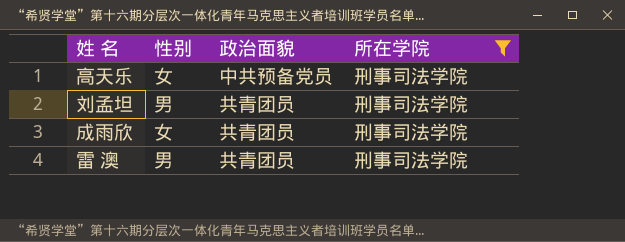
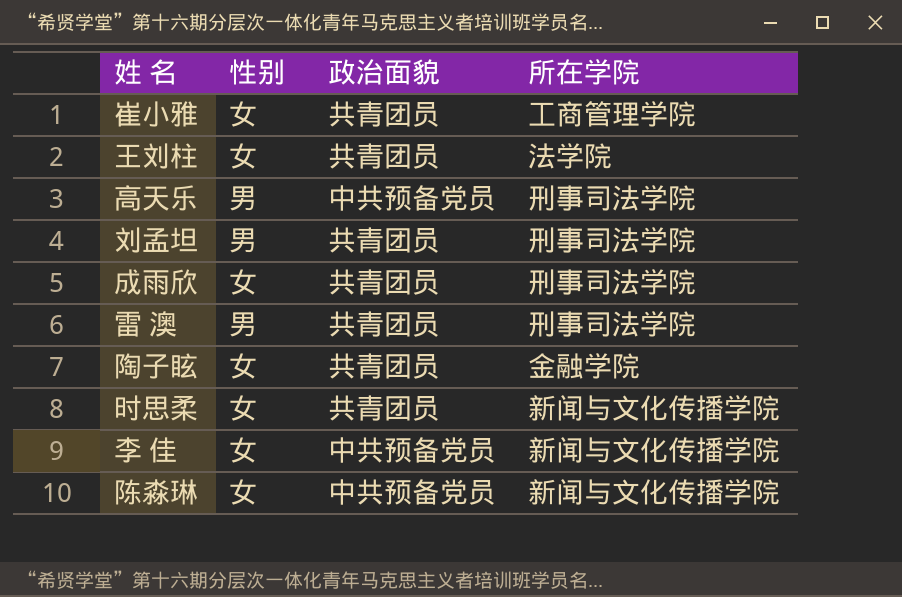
filter: 所在学院 = 刑事司法学院 -> none
高天乐 | 性别: 女 -> 男

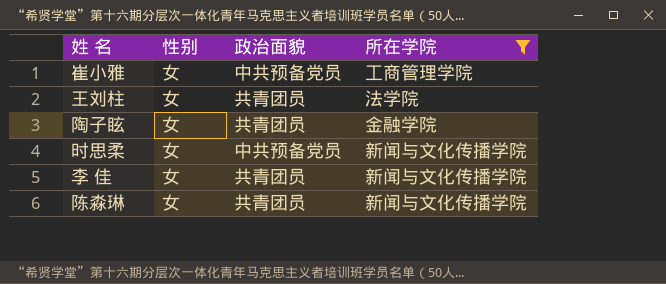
filter: none -> 所在学院 != 刑事司法学院
崔小雅 | 政治面貌: 共青团员 -> 中共预备党员
时思柔 | 政治面貌: 共青团员 -> 中共预备党员
李 佳 | 政治面貌: 中共预备党员 -> 共青团员
陈淼琳 | 政治面貌: 中共预备党员 -> 共青团员

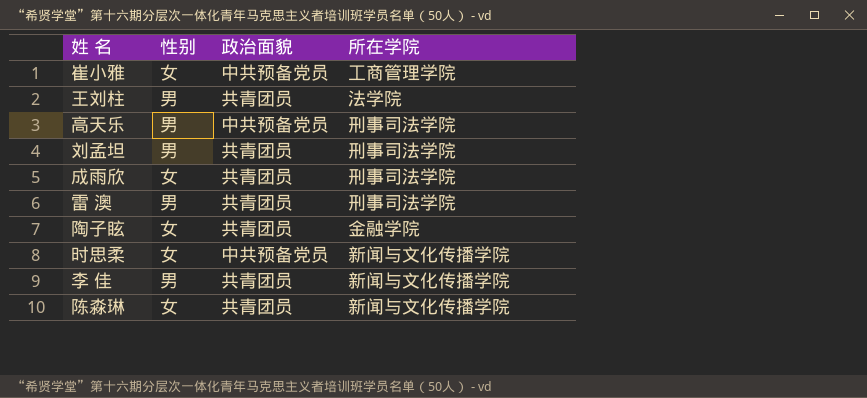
filter: 所在学院 != 刑事司法学院 -> none
王刘柱 | 性别: 女 -> 男
李 佳 | 性别: 女 -> 男

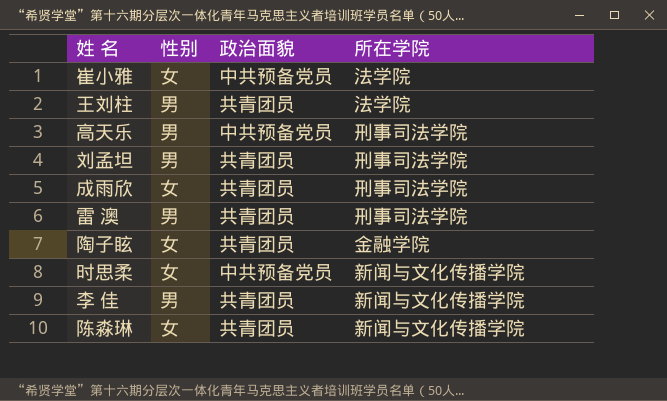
崔小雅 | 所在学院: 工商管理学院 -> 法学院

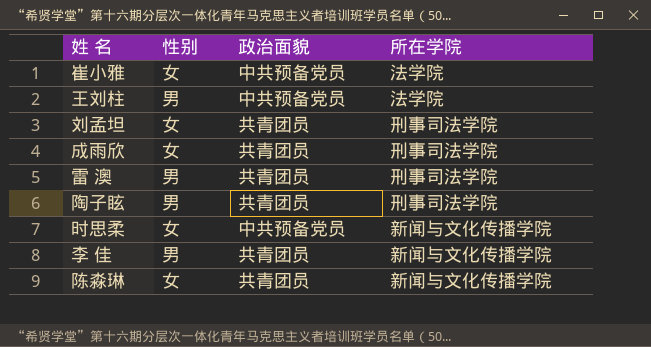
row 高天乐: 男 | 中共预备党员 | 刑事司法学院 -> none
王刘柱 | 政治面貌: 共青团员 -> 中共预备党员
刘孟坦 | 性别: 男 -> 女
陶子眩 | 性别: 女 -> 男
陶子眩 | 所在学院: 金融学院 -> 刑事司法学院

